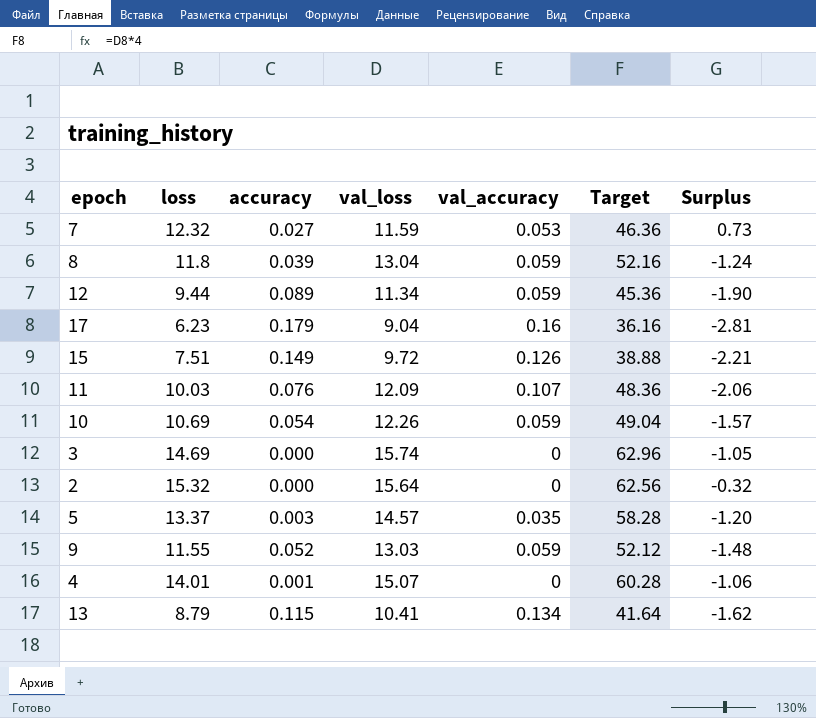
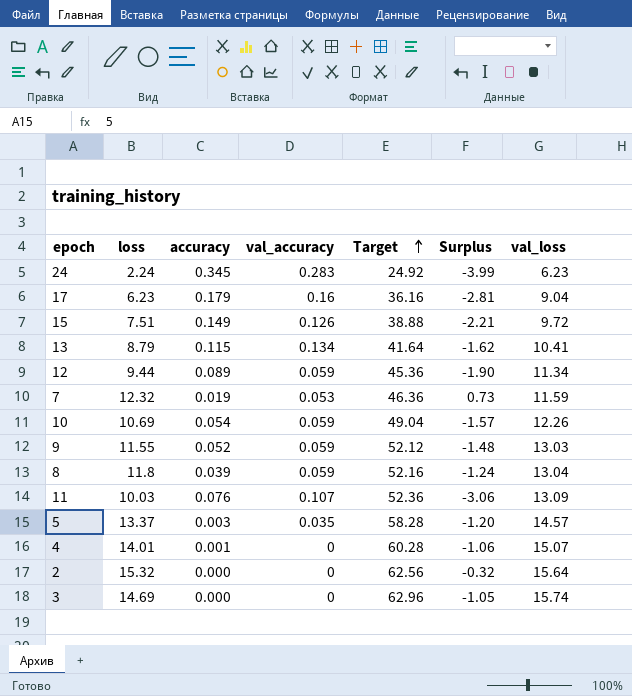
row order: none -> Target ascending
column val_loss | position: 4 -> 7
row 24: none -> 2.24 | 0.345 | 0.283 | 24.92 | -3.99 | 6.23
7 | accuracy: 0.027 -> 0.019
11 | Target: 48.36 -> 52.36
11 | Surplus: -2.06 -> -3.06
11 | val_loss: 12.09 -> 13.09

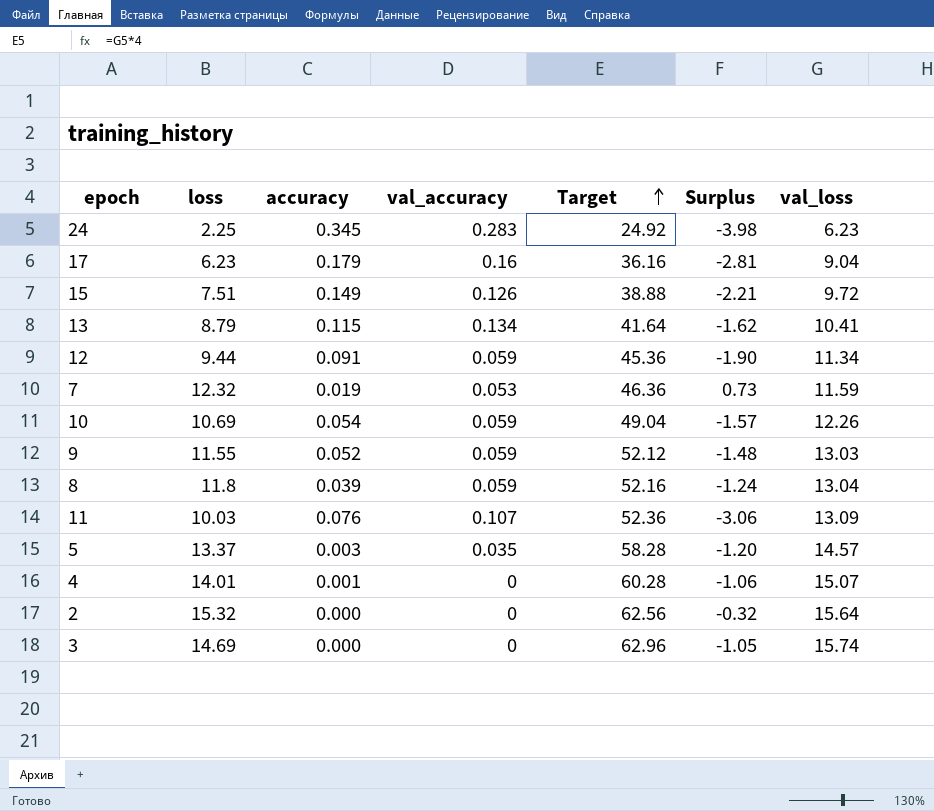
24 | loss: 2.24 -> 2.25
24 | Surplus: -3.99 -> -3.98
12 | accuracy: 0.089 -> 0.091

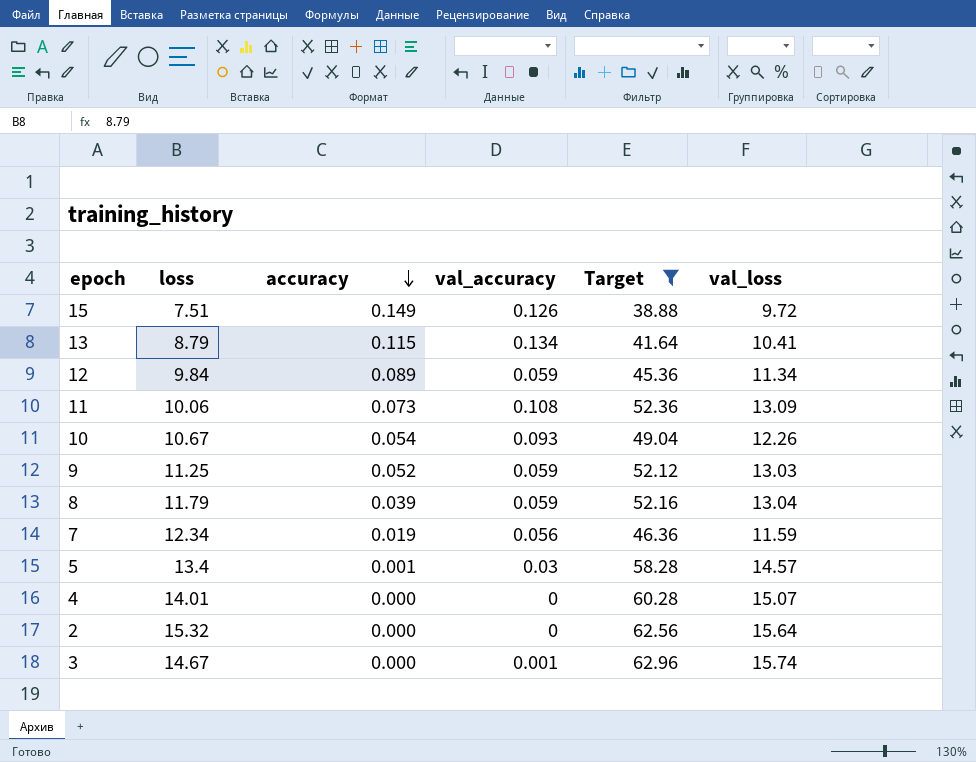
filter: none -> Target >= 38.88
row order: Target ascending -> accuracy descending
column Surplus | formula: [loss] - [val_loss] -> none
12 | loss: 9.44 -> 9.84
12 | accuracy: 0.091 -> 0.089
11 | loss: 10.03 -> 10.06
11 | accuracy: 0.076 -> 0.073
11 | val_accuracy: 0.107 -> 0.108
10 | loss: 10.69 -> 10.67
10 | val_accuracy: 0.059 -> 0.093
9 | loss: 11.55 -> 11.25
8 | loss: 11.8 -> 11.79
7 | loss: 12.32 -> 12.34
7 | val_accuracy: 0.053 -> 0.056
5 | loss: 13.37 -> 13.4
5 | accuracy: 0.003 -> 0.001
5 | val_accuracy: 0.035 -> 0.03
4 | accuracy: 0.001 -> 0.000
3 | loss: 14.69 -> 14.67
3 | val_accuracy: 0 -> 0.001

